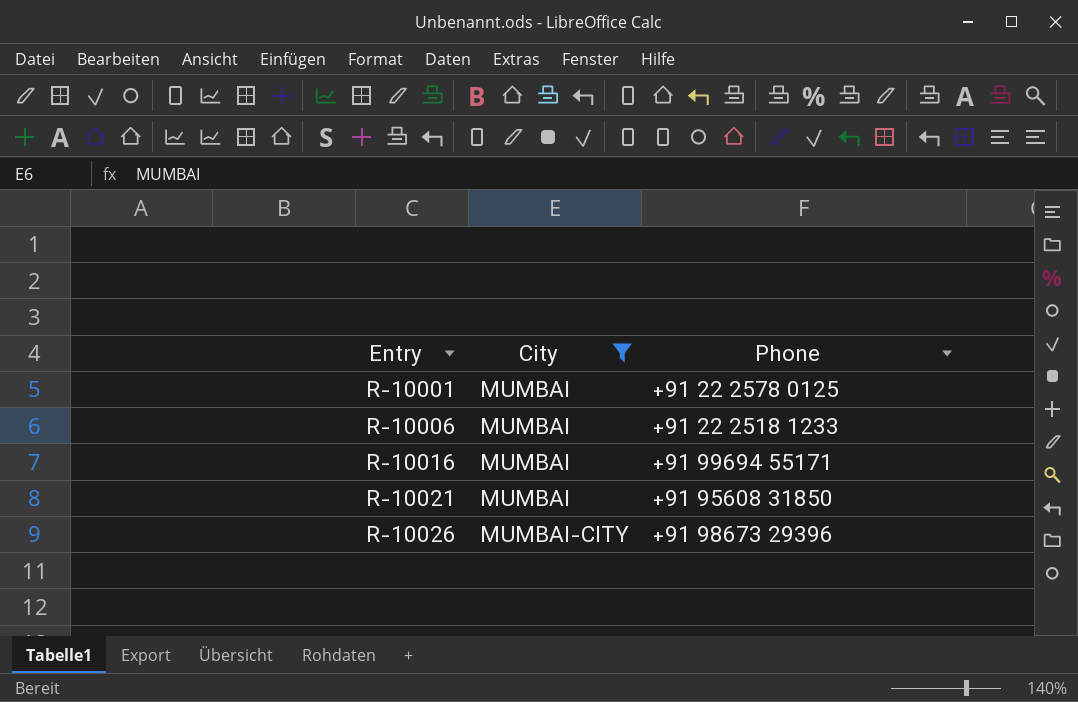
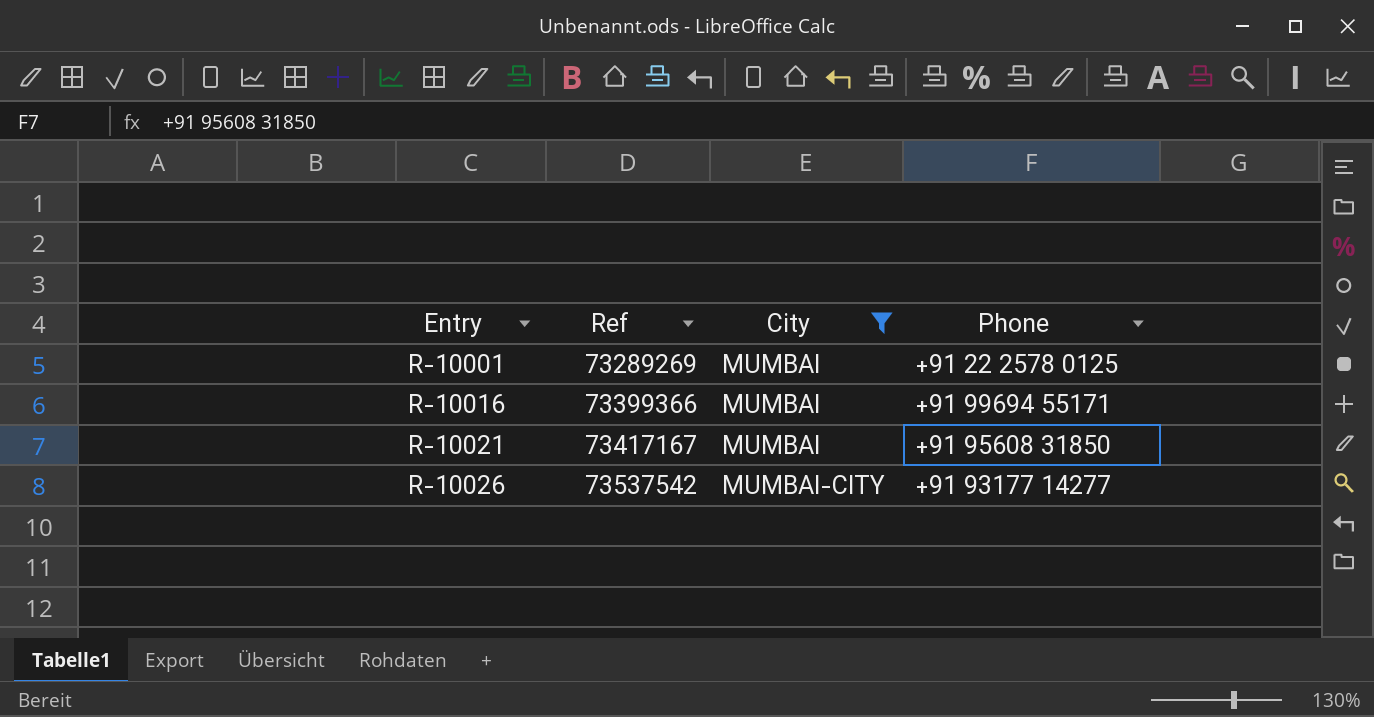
column Ref | position: none -> 2
row R-10006: MUMBAI | +91 22 2518 1233 -> none
R-10026 | Phone: +91 98673 29396 -> +91 93177 14277

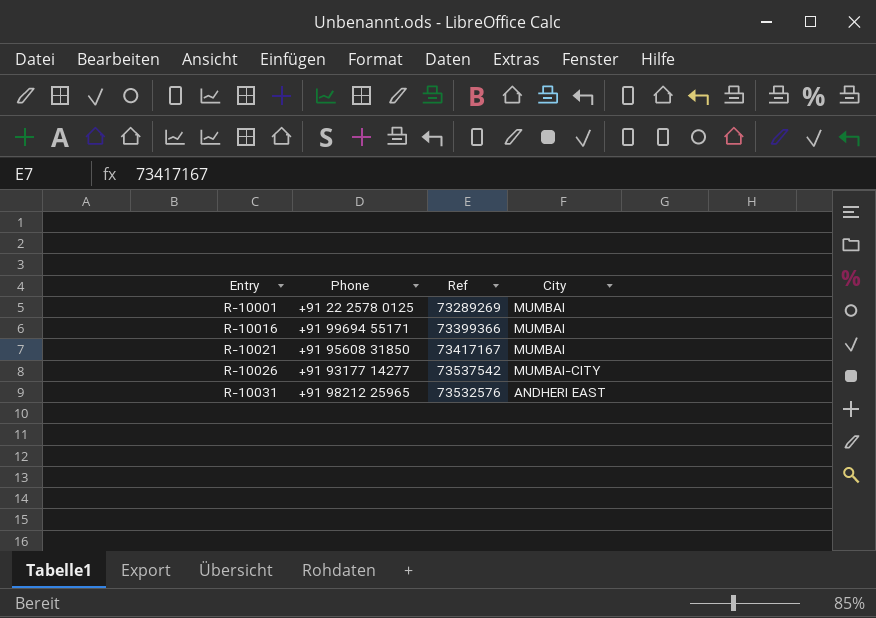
filter: City != ANDHERI EAST -> none
column Phone | position: 4 -> 2

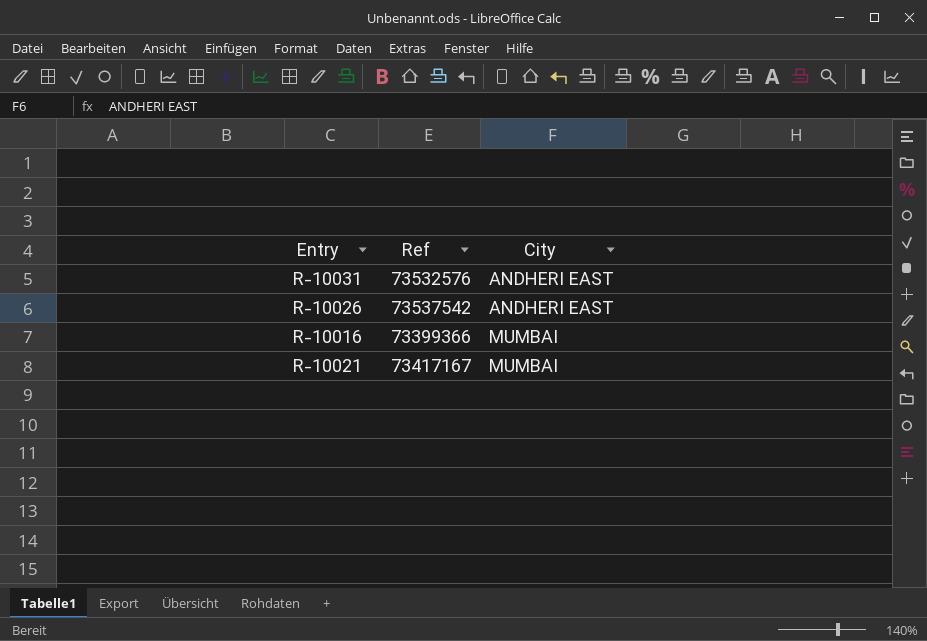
row order: Entry ascending -> City ascending
column Phone | position: 2 -> none
row R-10001: +91 22 2578 0125 | 73289269 | MUMBAI -> none
R-10026 | City: MUMBAI-CITY -> ANDHERI EAST

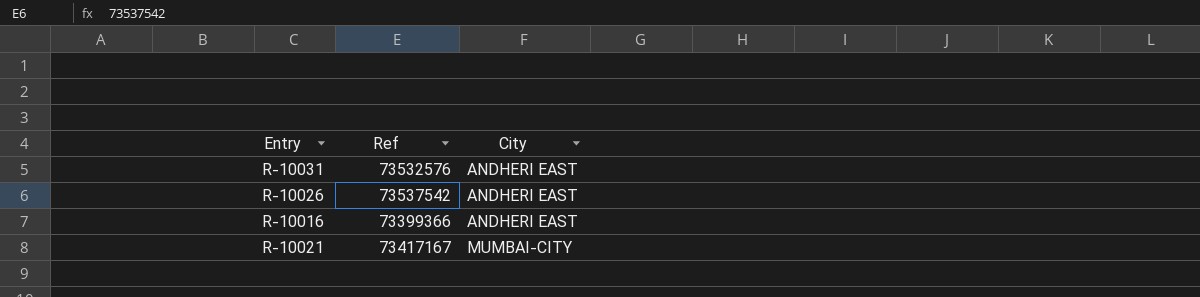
R-10016 | City: MUMBAI -> ANDHERI EAST
R-10021 | City: MUMBAI -> MUMBAI-CITY

